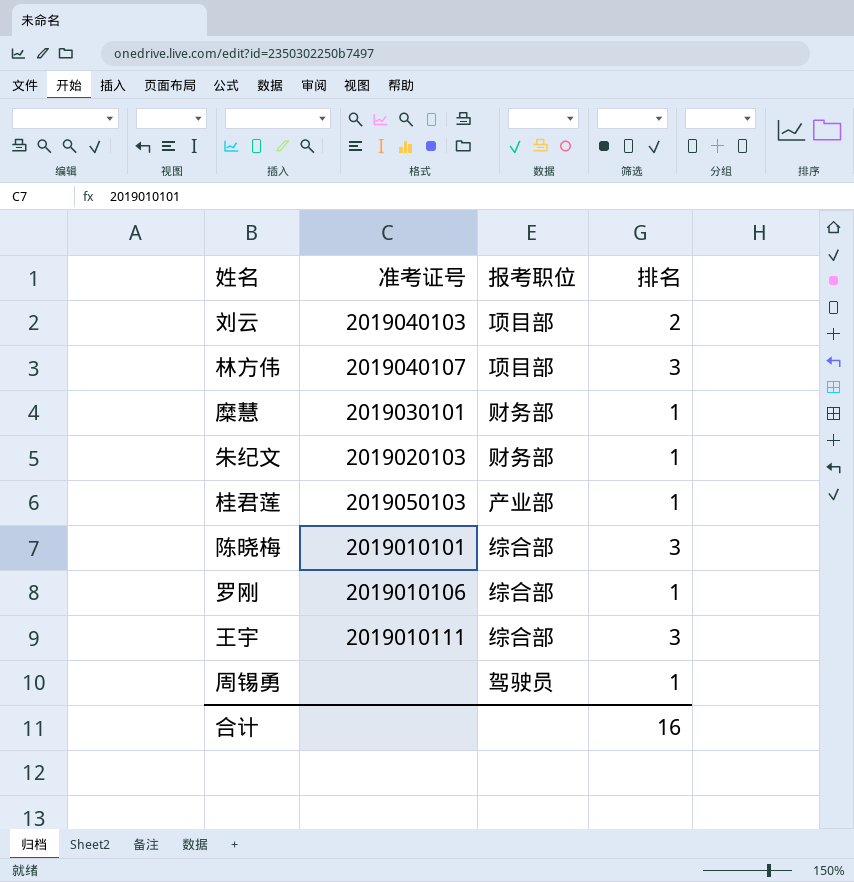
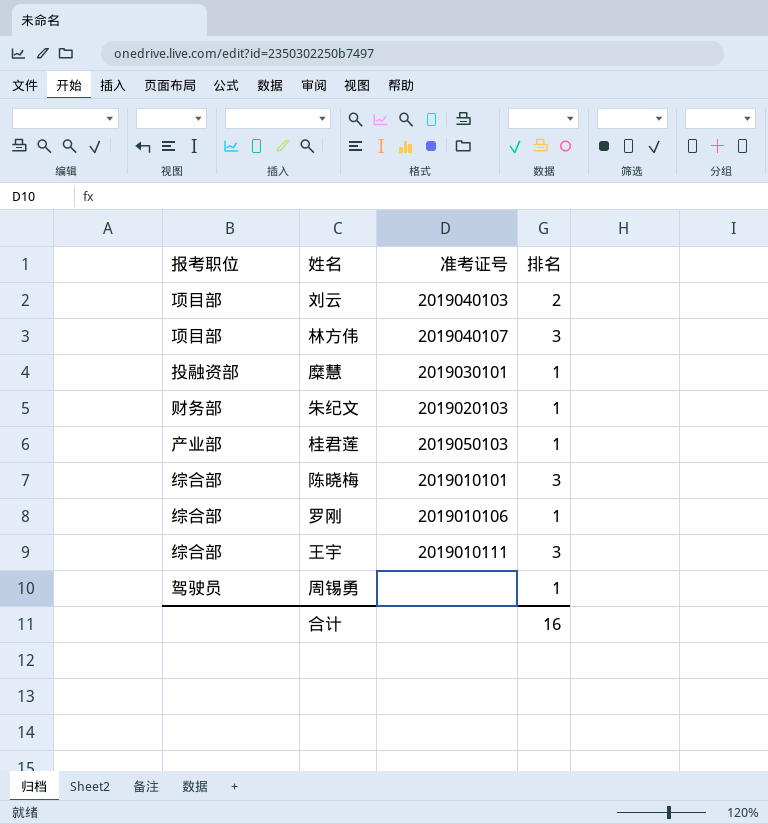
column 报考职位 | position: 3 -> 1
糜慧 | 报考职位: 财务部 -> 投融资部

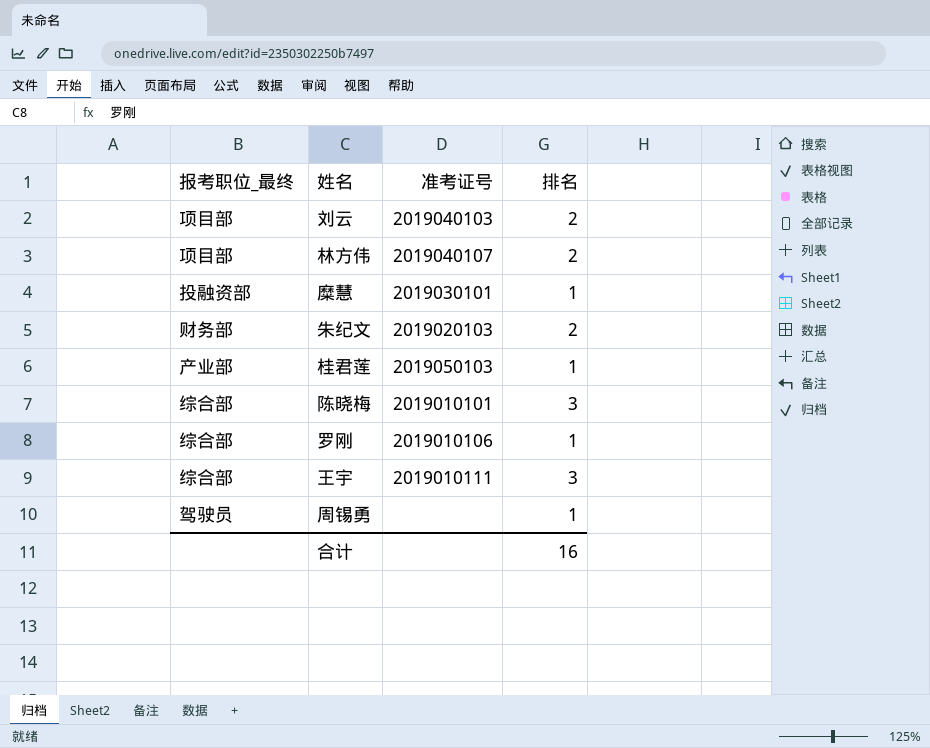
column name: 报考职位 -> 报考职位_最终
林方伟 | 排名: 3 -> 2
朱纪文 | 排名: 1 -> 2

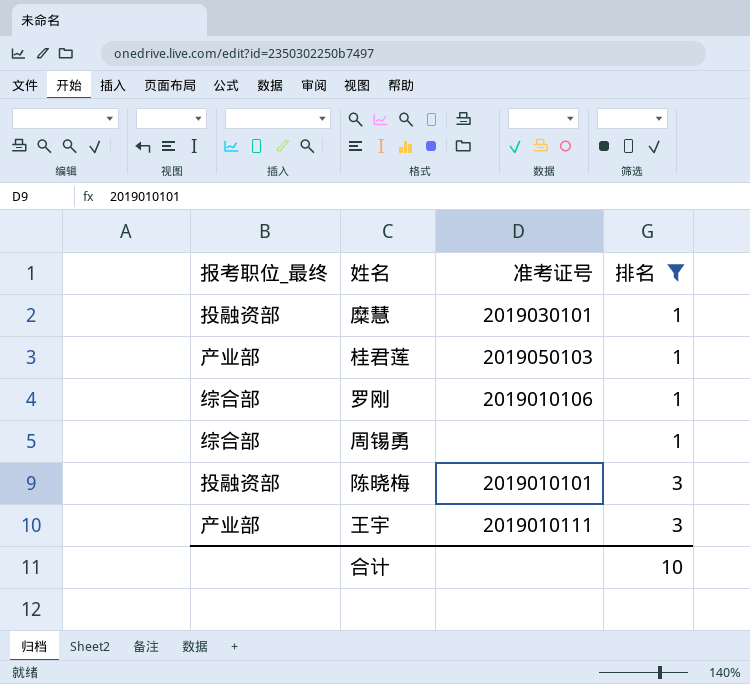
filter: none -> 排名 != 2
row order: none -> 排名 ascending
周锡勇 | 报考职位_最终: 驾驶员 -> 综合部
陈晓梅 | 报考职位_最终: 综合部 -> 投融资部
王宇 | 报考职位_最终: 综合部 -> 产业部
合计 | 排名: 16 -> 10

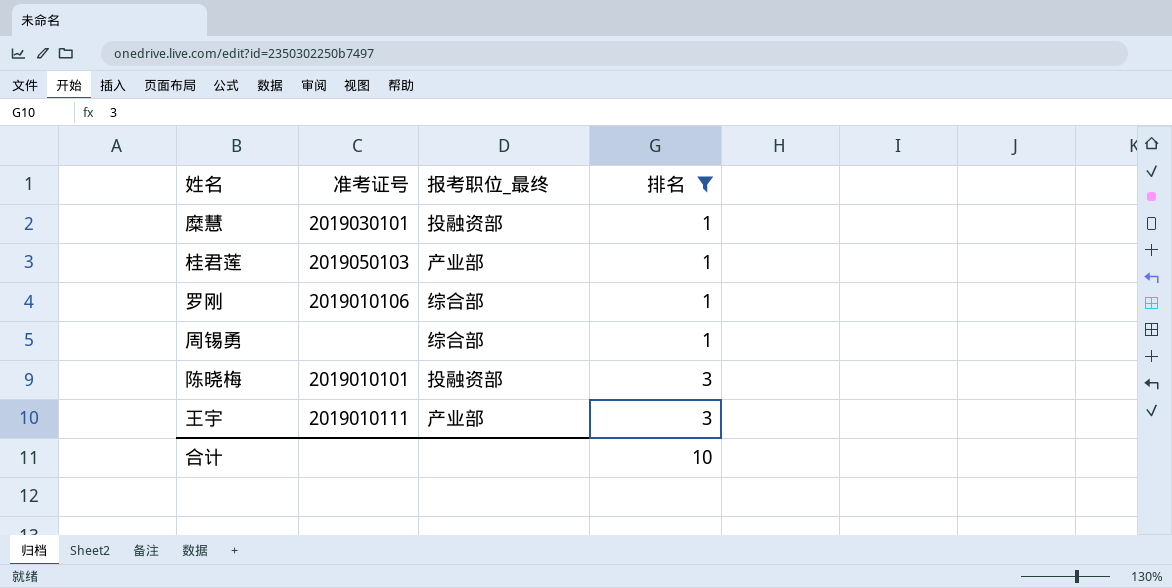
column 报考职位_最终 | position: 1 -> 3

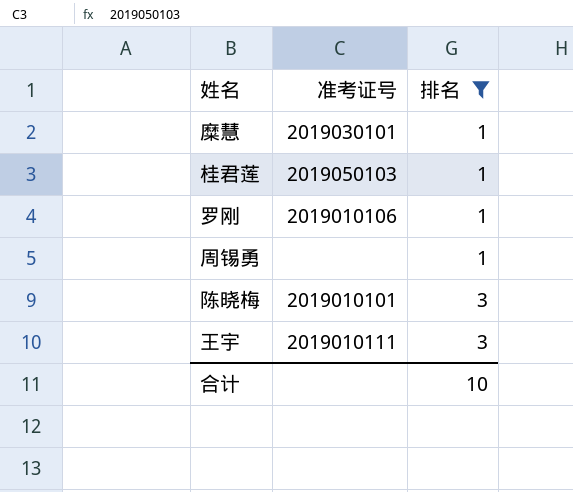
column 报考职位_最终 | position: 3 -> none

